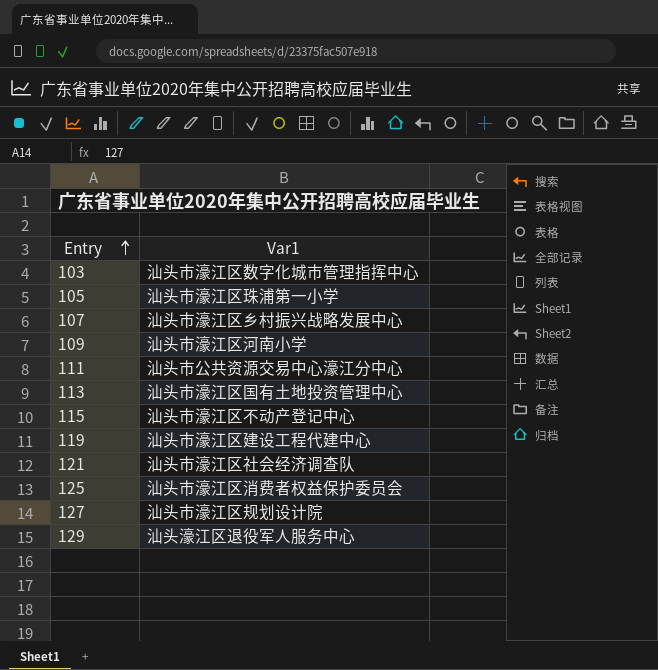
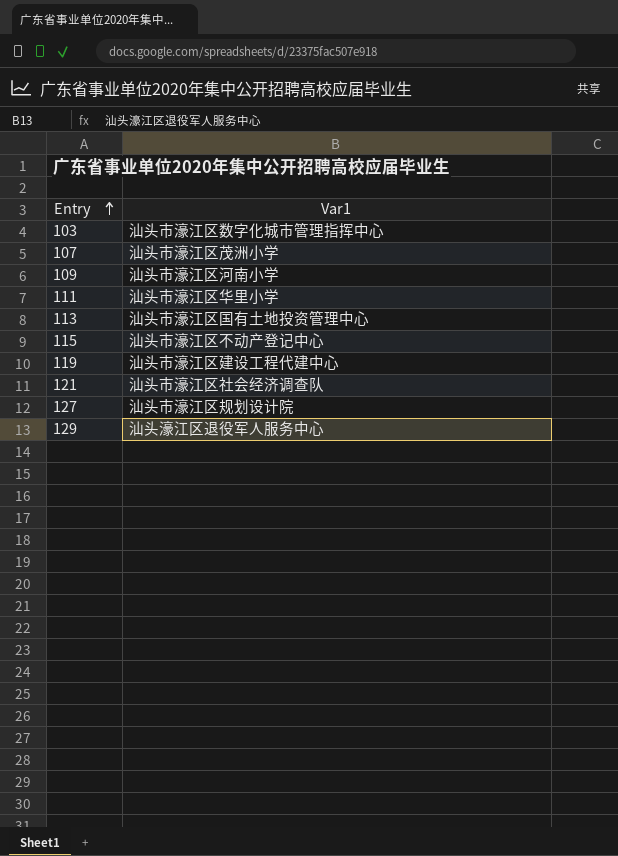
row 105: 汕头市濠江区珠浦第一小学 -> none
row 125: 汕头市濠江区消费者权益保护委员会 -> none
107 | Var1: 汕头市濠江区乡村振兴战略发展中心 -> 汕头市濠江区茂洲小学
111 | Var1: 汕头市公共资源交易中心濠江分中心 -> 汕头市濠江区华里小学

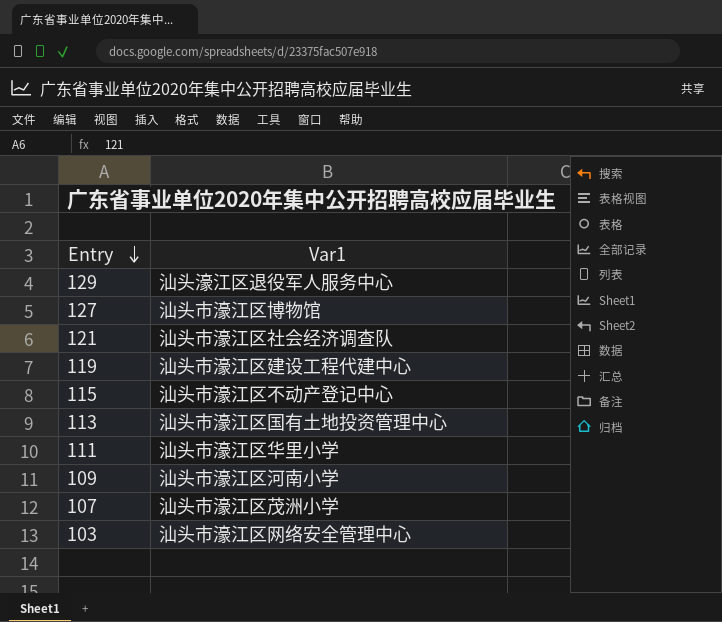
row order: Entry ascending -> Entry descending
127 | Var1: 汕头市濠江区规划设计院 -> 汕头市濠江区博物馆
103 | Var1: 汕头市濠江区数字化城市管理指挥中心 -> 汕头市濠江区网络安全管理中心

